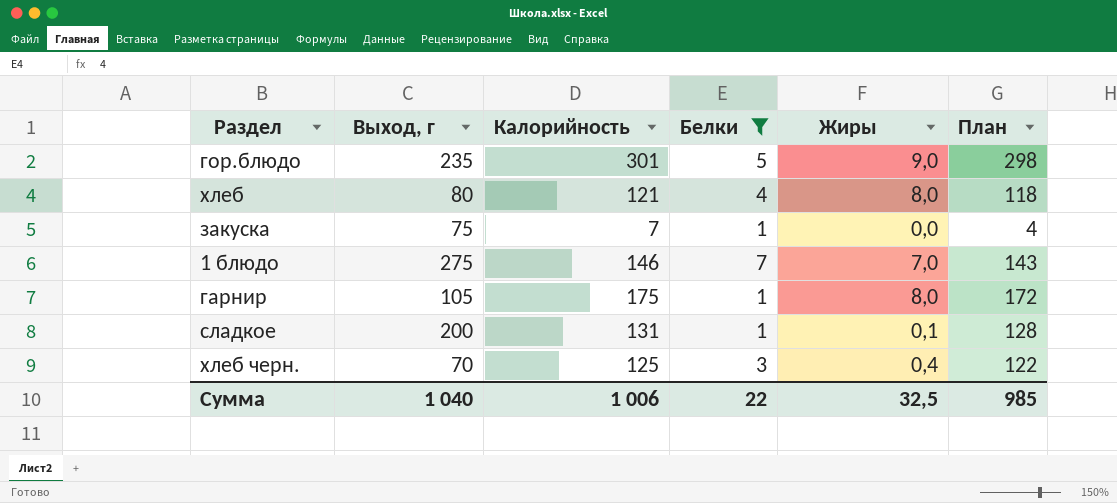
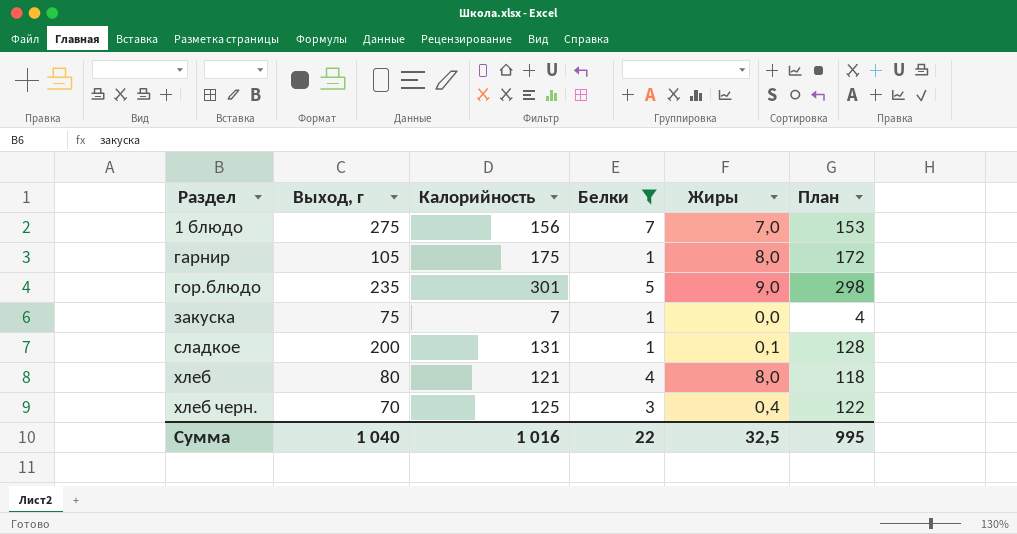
row order: none -> Раздел ascending
1 блюдо | Калорийность: 146 -> 156
1 блюдо | План: 143 -> 153
Сумма | Калорийность: 1 006 -> 1 016
Сумма | План: 985 -> 995

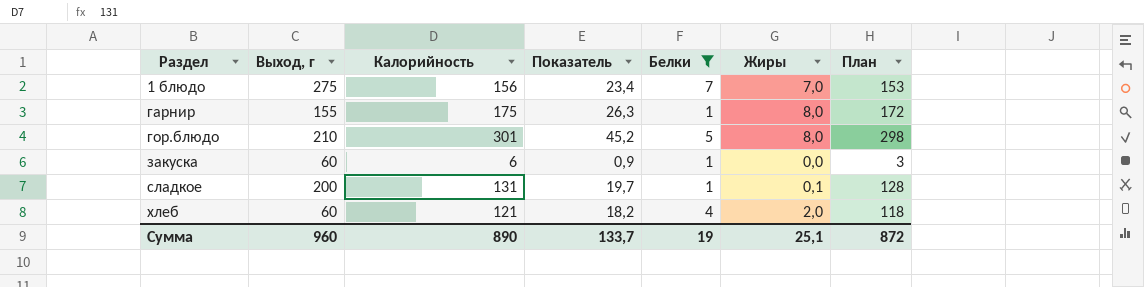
column Показатель | formula: none -> [Калорийность] * 0,15
row хлеб черн.: 70 | 125 | 3 | 0,4 | 122 -> none
гарнир | Выход, г: 105 -> 155
гор.блюдо | Выход, г: 235 -> 210
гор.блюдо | Жиры: 9,0 -> 8,0
закуска | Выход, г: 75 -> 60
закуска | Калорийность: 7 -> 6
закуска | План: 4 -> 3
хлеб | Выход, г: 80 -> 60
хлеб | Жиры: 8,0 -> 2,0
Сумма | Выход, г: 1 040 -> 960
Сумма | Калорийность: 1 016 -> 890
Сумма | Белки: 22 -> 19
Сумма | Жиры: 32,5 -> 25,1
Сумма | План: 995 -> 872

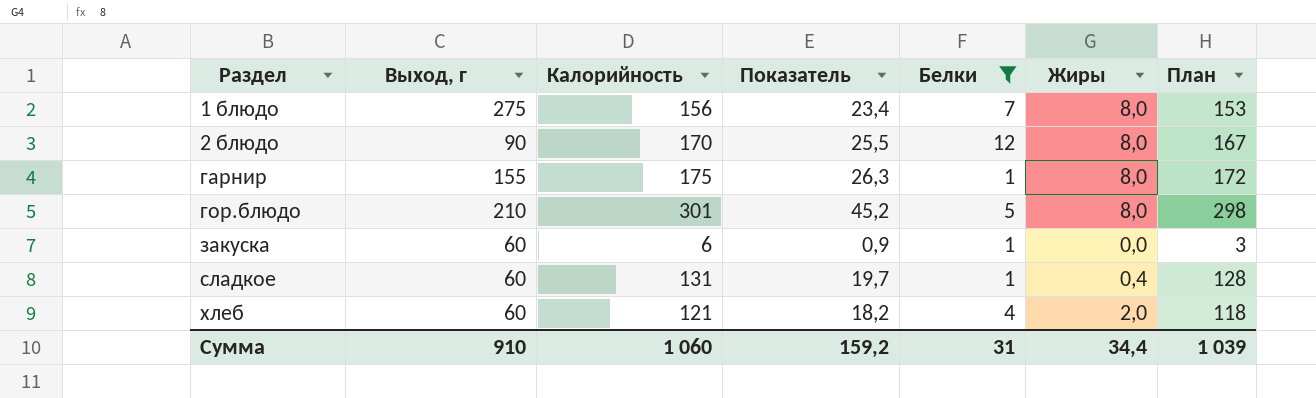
1 блюдо | Жиры: 7,0 -> 8,0
row 2 блюдо: none -> 90 | 170 | 25,5 | 12 | 8,0 | 167
сладкое | Выход, г: 200 -> 60
сладкое | Жиры: 0,1 -> 0,4
Сумма | Выход, г: 960 -> 910
Сумма | Калорийность: 890 -> 1 060
Сумма | Показатель: 133,7 -> 159,2
Сумма | Белки: 19 -> 31
Сумма | Жиры: 25,1 -> 34,4
Сумма | План: 872 -> 1 039

